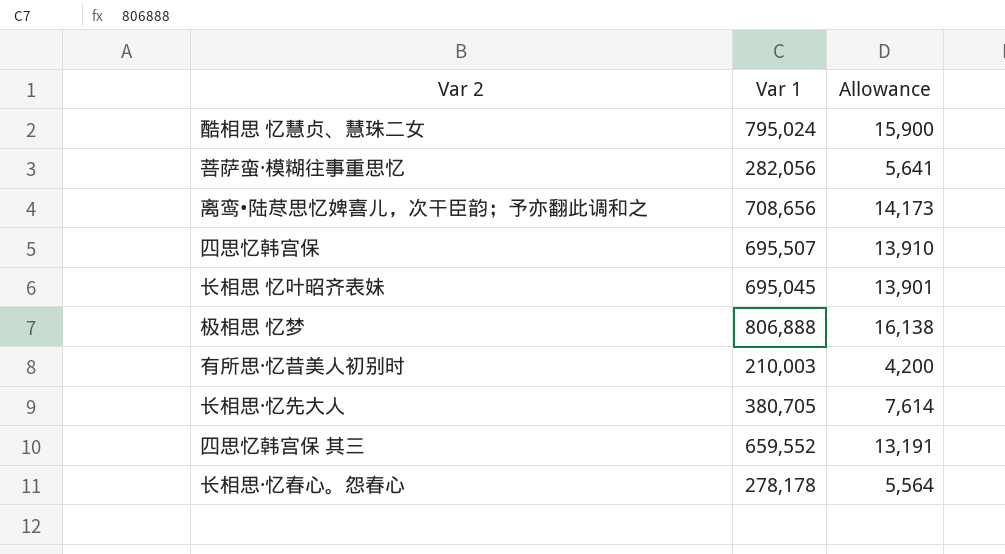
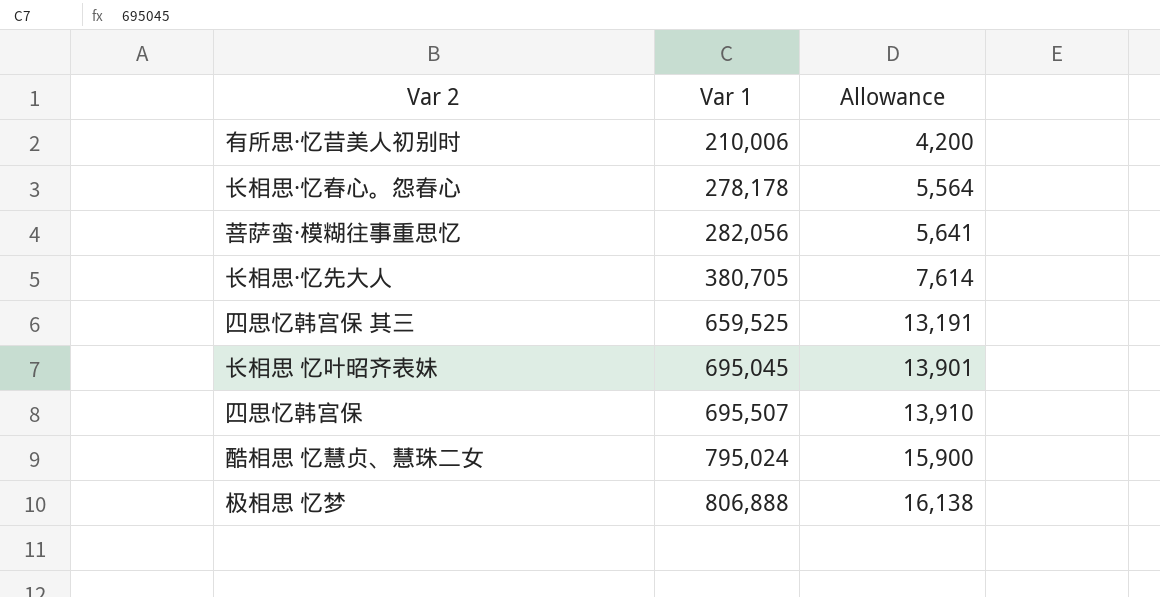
row order: none -> Var 1 ascending
row 离鸾•陆荩思忆婢喜儿，次干臣韵；予亦翻此调和之: 708,656 | 14,173 -> none
有所思·忆昔美人初别时 | Var 1: 210,003 -> 210,006
四思忆韩宫保 其三 | Var 1: 659,552 -> 659,525

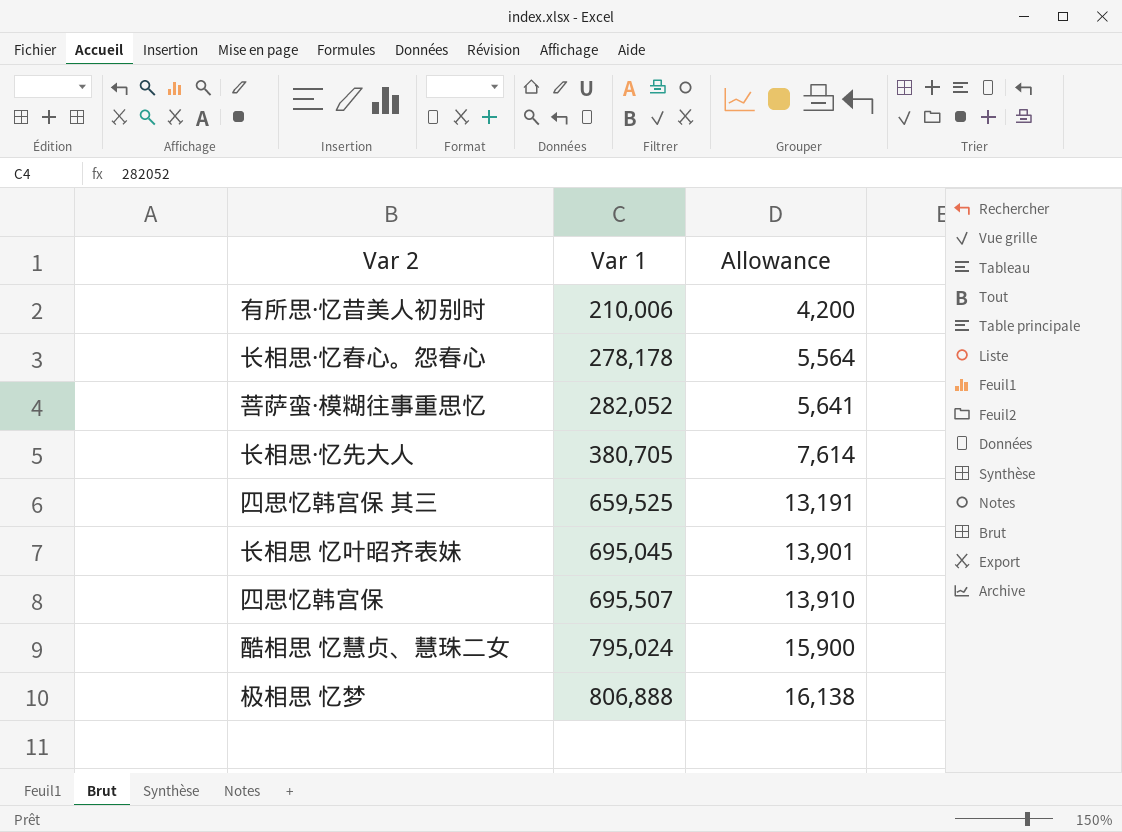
菩萨蛮·模糊往事重思忆 | Var 1: 282,056 -> 282,052

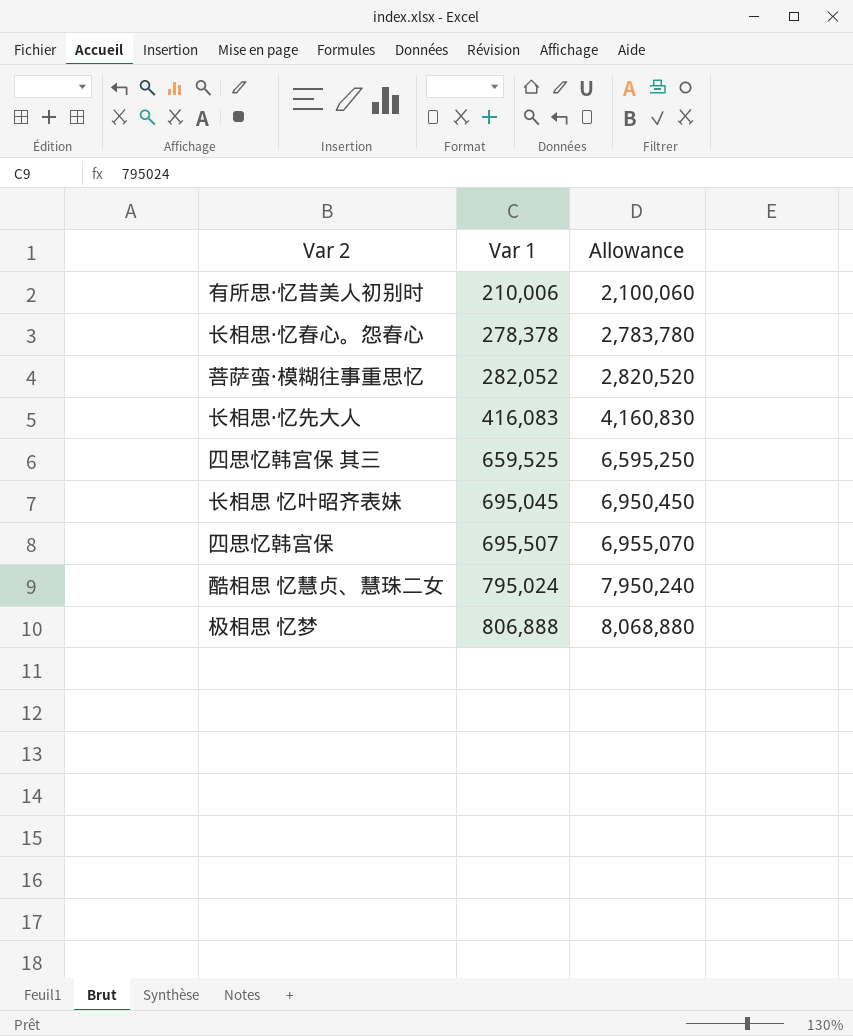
column Allowance | formula: [Var 1] * 0.02 -> [Var 1] * 10
长相思·忆春心。怨春心 | Var 1: 278,178 -> 278,378
长相思·忆先大人 | Var 1: 380,705 -> 416,083

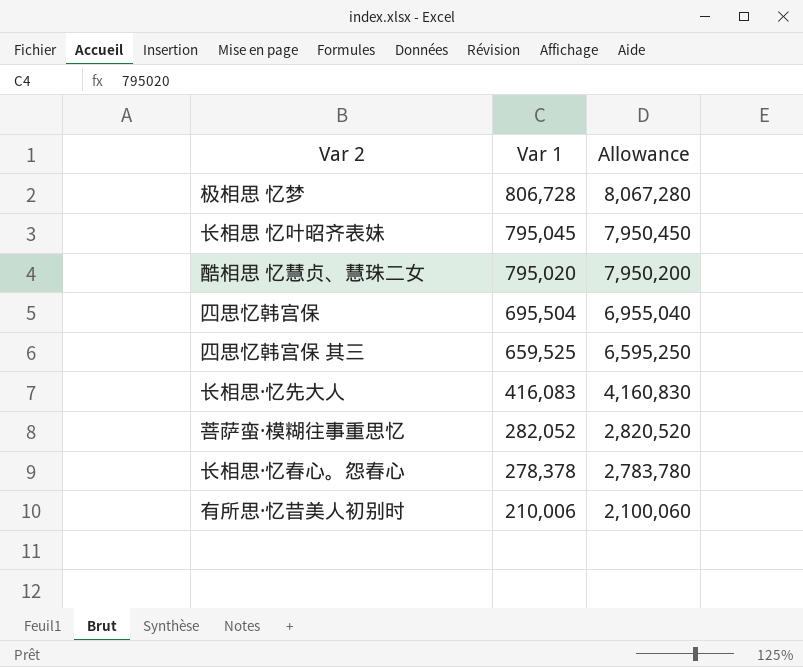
row order: Var 1 ascending -> Var 1 descending
极相思 忆梦 | Var 1: 806,888 -> 806,728
极相思 忆梦 | Allowance: 8,068,880 -> 8,067,280
长相思 忆叶昭齐表妹 | Var 1: 695,045 -> 795,045
长相思 忆叶昭齐表妹 | Allowance: 6,950,450 -> 7,950,450
酷相思 忆慧贞、慧珠二女 | Var 1: 795,024 -> 795,020
酷相思 忆慧贞、慧珠二女 | Allowance: 7,950,240 -> 7,950,200
四思忆韩宫保 | Var 1: 695,507 -> 695,504
四思忆韩宫保 | Allowance: 6,955,070 -> 6,955,040

